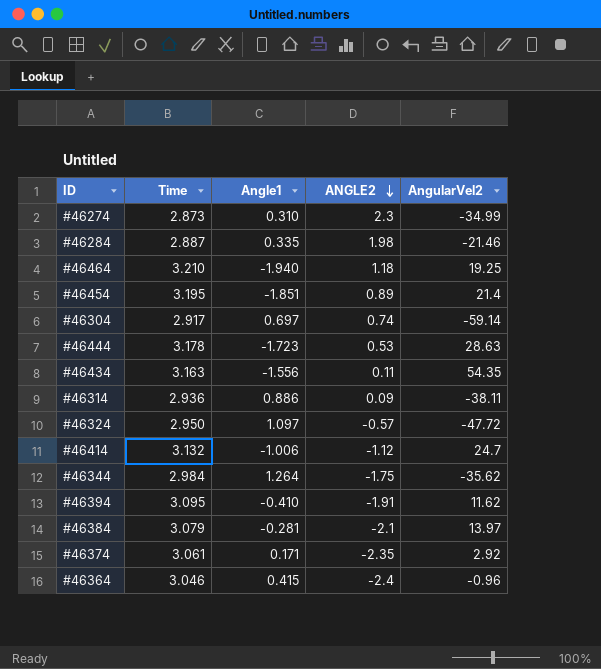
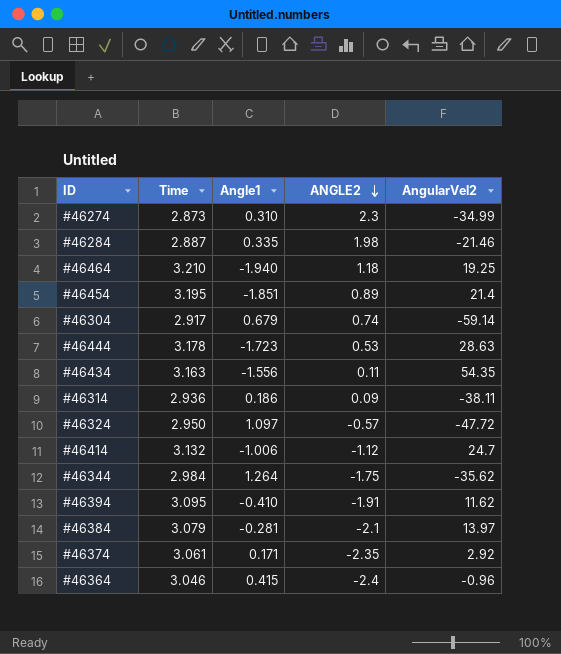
#46304 | Angle1: 0.697 -> 0.679
#46314 | Angle1: 0.886 -> 0.186

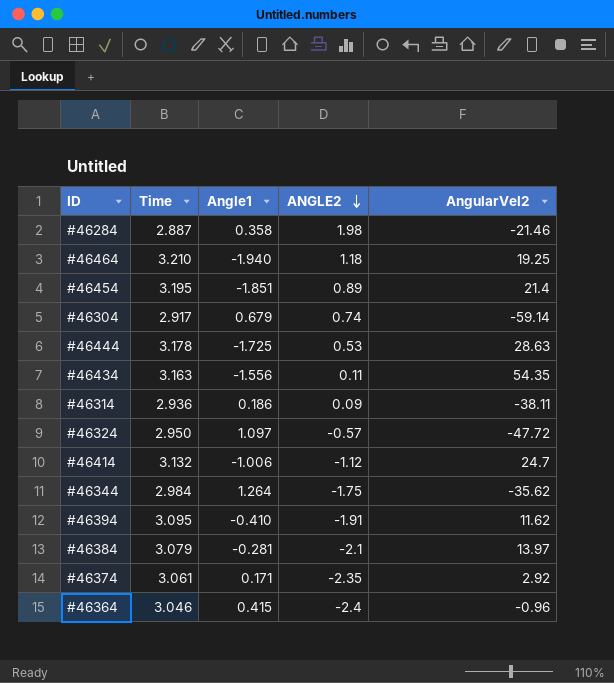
row #46274: 2.873 | 0.310 | 2.3 | -34.99 -> none
#46284 | Angle1: 0.335 -> 0.358
#46444 | Angle1: -1.723 -> -1.725

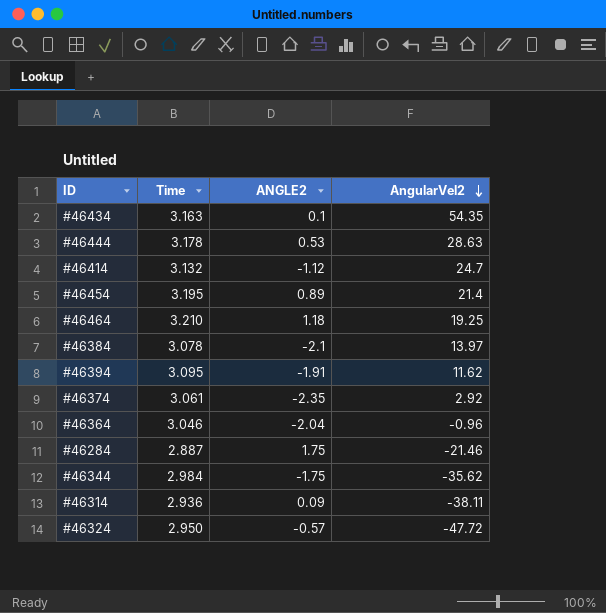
row order: ANGLE2 descending -> AngularVel2 descending
column Angle1 | position: 3 -> none
row #46304: 2.917 | 0.679 | 0.74 | -59.14 -> none
#46434 | ANGLE2: 0.11 -> 0.1
#46384 | Time: 3.079 -> 3.078
#46364 | ANGLE2: -2.4 -> -2.04
#46284 | ANGLE2: 1.98 -> 1.75

